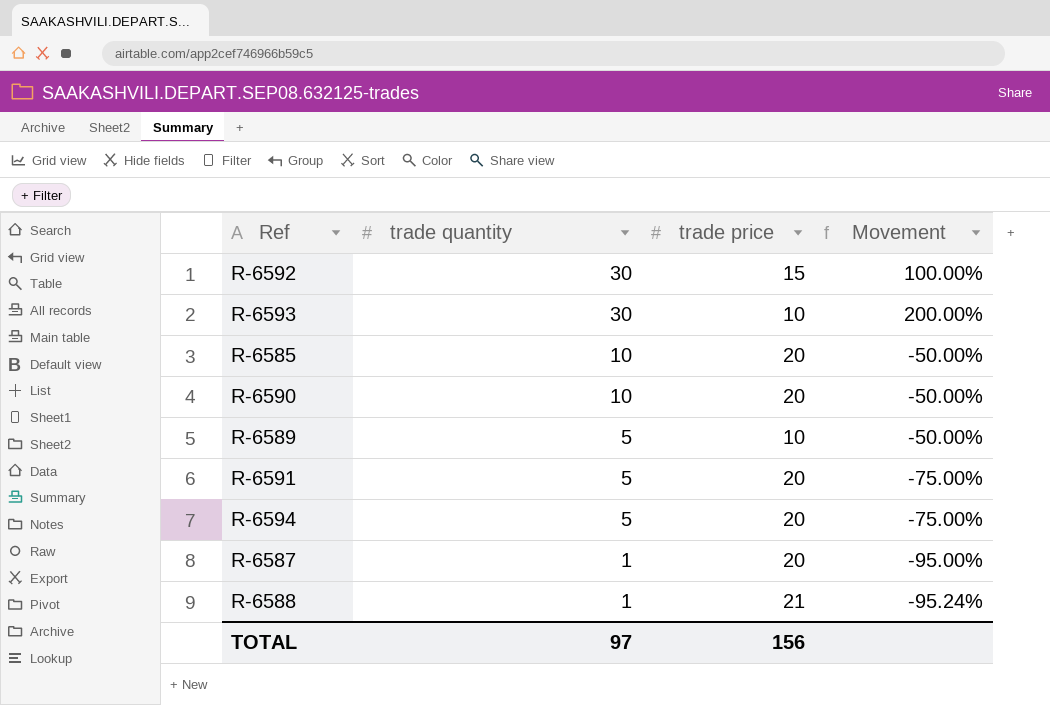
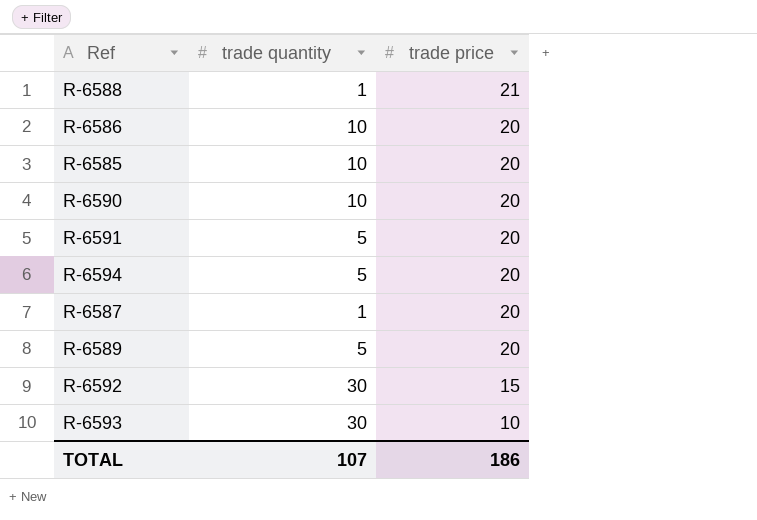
row order: trade quantity descending -> trade price descending
column Movement | formula: ([trade quantity] - [trade price]) / [trade price] -> none
row R-6586: none -> 10 | 20
R-6589 | trade price: 10 -> 20
TOTAL | trade quantity: 97 -> 107
TOTAL | trade price: 156 -> 186

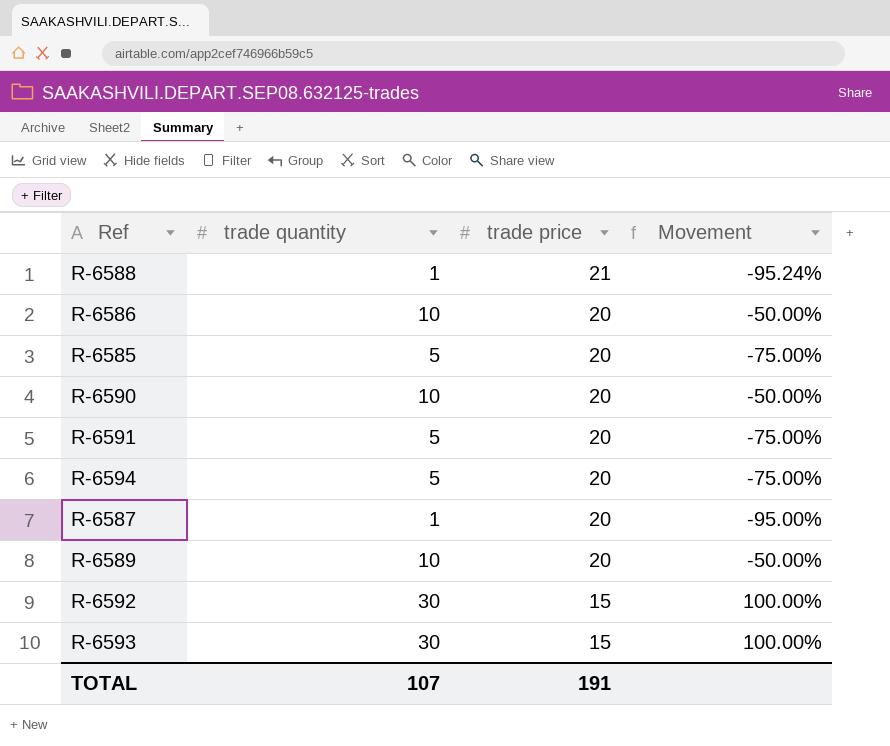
column Movement | formula: none -> ([trade quantity] - [trade price]) / [trade price]
R-6585 | trade quantity: 10 -> 5
R-6589 | trade quantity: 5 -> 10
R-6593 | trade price: 10 -> 15
TOTAL | trade price: 186 -> 191

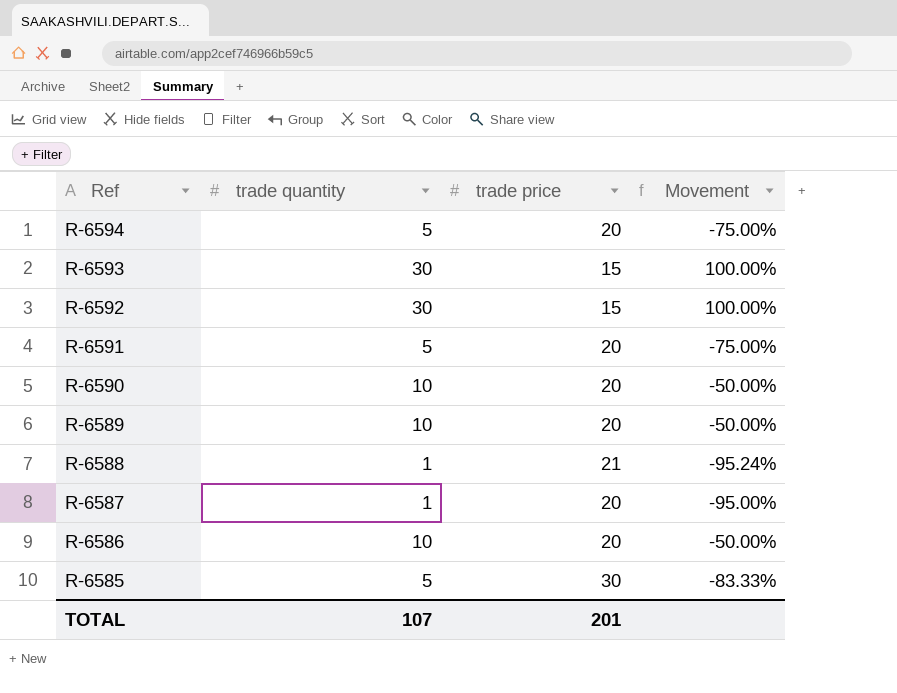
row order: trade price descending -> Ref descending
R-6585 | trade price: 20 -> 30
R-6585 | Movement: -75.00% -> -83.33%
TOTAL | trade price: 191 -> 201

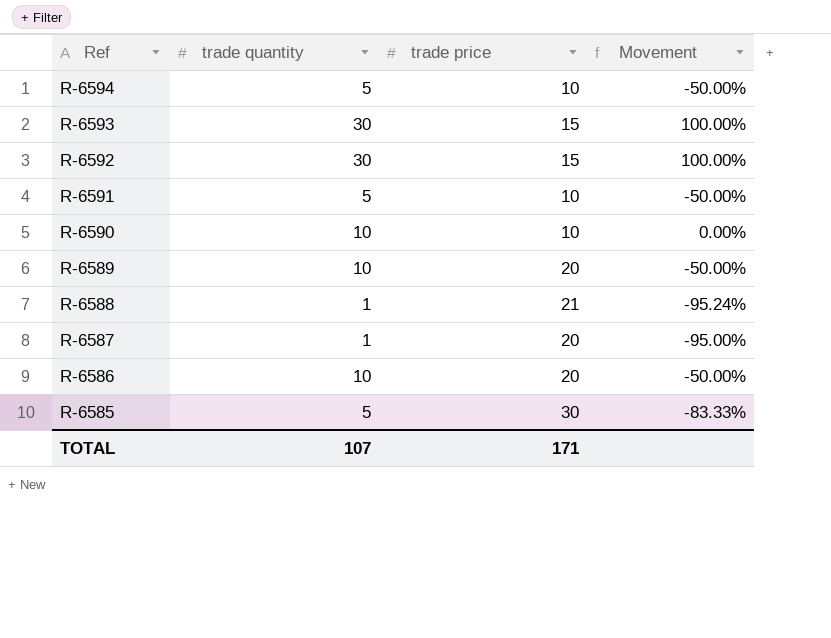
R-6594 | trade price: 20 -> 10
R-6594 | Movement: -75.00% -> -50.00%
R-6591 | trade price: 20 -> 10
R-6591 | Movement: -75.00% -> -50.00%
R-6590 | trade price: 20 -> 10
R-6590 | Movement: -50.00% -> 0.00%
TOTAL | trade price: 201 -> 171

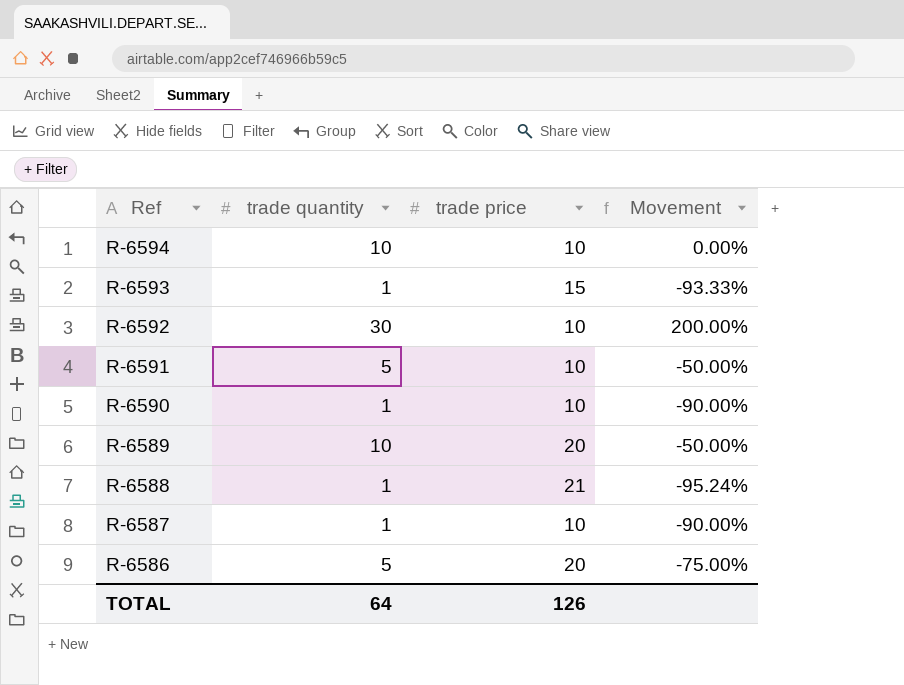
row R-6585: 5 | 30 | -83.33% -> none
R-6594 | trade quantity: 5 -> 10
R-6594 | Movement: -50.00% -> 0.00%
R-6593 | trade quantity: 30 -> 1
R-6593 | Movement: 100.00% -> -93.33%
R-6592 | trade price: 15 -> 10
R-6592 | Movement: 100.00% -> 200.00%
R-6590 | trade quantity: 10 -> 1
R-6590 | Movement: 0.00% -> -90.00%
R-6587 | trade price: 20 -> 10
R-6587 | Movement: -95.00% -> -90.00%
R-6586 | trade quantity: 10 -> 5
R-6586 | Movement: -50.00% -> -75.00%
TOTAL | trade quantity: 107 -> 64
TOTAL | trade price: 171 -> 126

